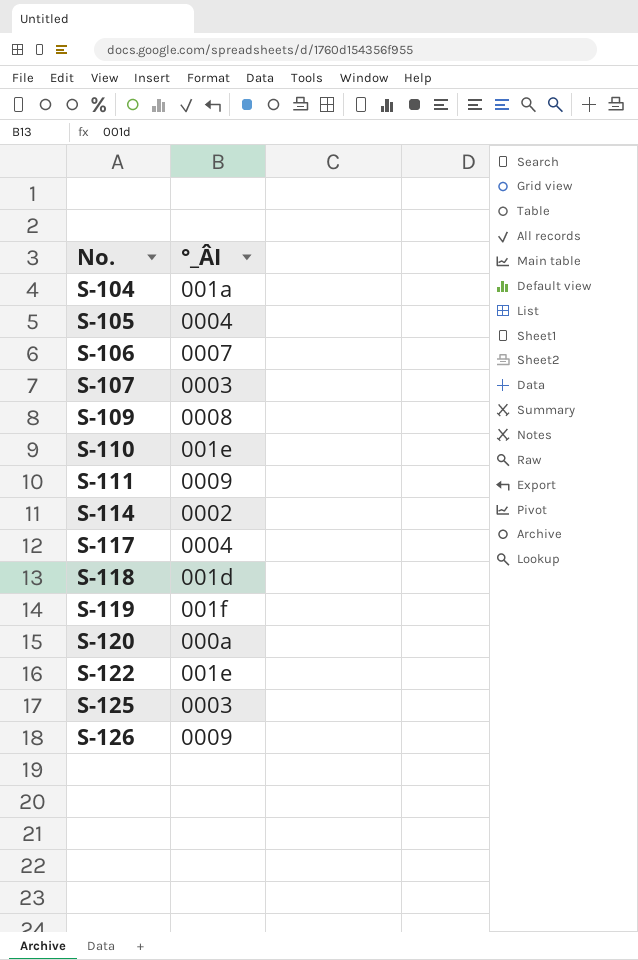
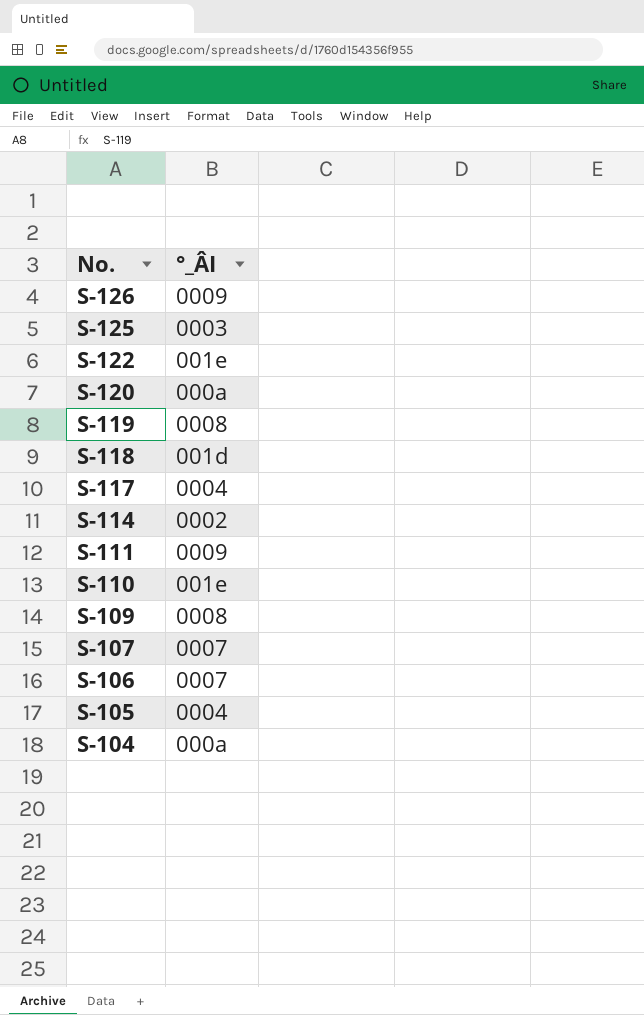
row order: No. ascending -> No. descending
S-119 | °_ÂI: 001f -> 0008
S-107 | °_ÂI: 0003 -> 0007
S-104 | °_ÂI: 001a -> 000a

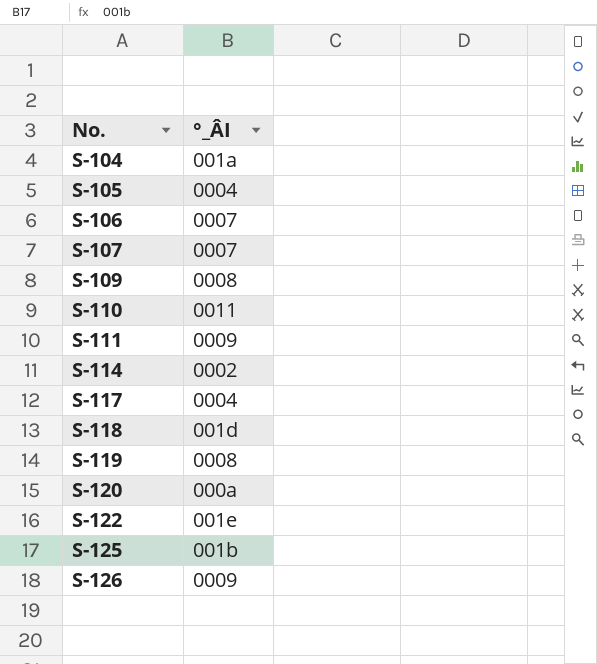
row order: No. descending -> No. ascending
S-104 | °_ÂI: 000a -> 001a
S-110 | °_ÂI: 001e -> 0011
S-125 | °_ÂI: 0003 -> 001b

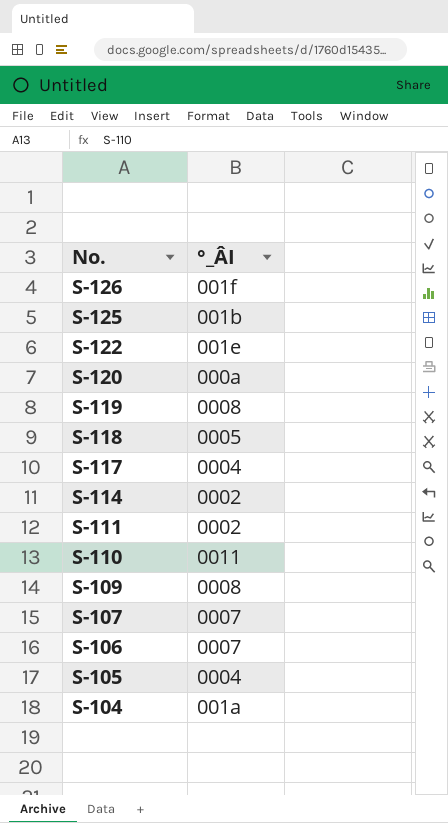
row order: No. ascending -> No. descending
S-126 | °_ÂI: 0009 -> 001f
S-118 | °_ÂI: 001d -> 0005
S-111 | °_ÂI: 0009 -> 0002

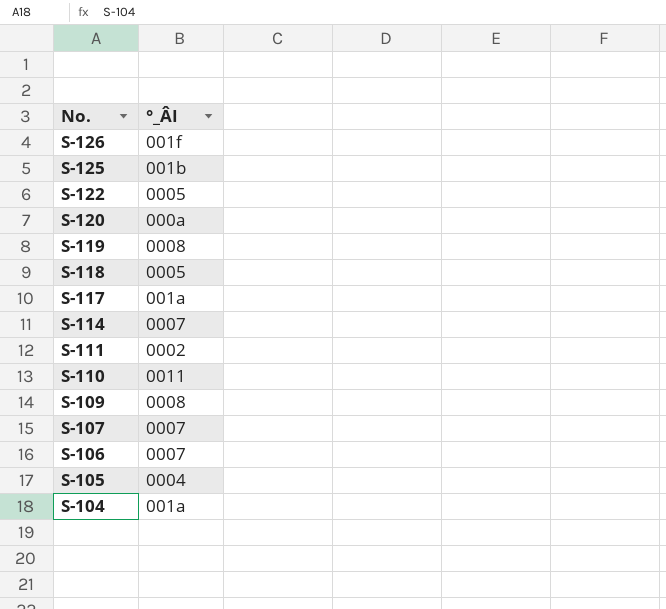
S-122 | °_ÂI: 001e -> 0005
S-117 | °_ÂI: 0004 -> 001a
S-114 | °_ÂI: 0002 -> 0007

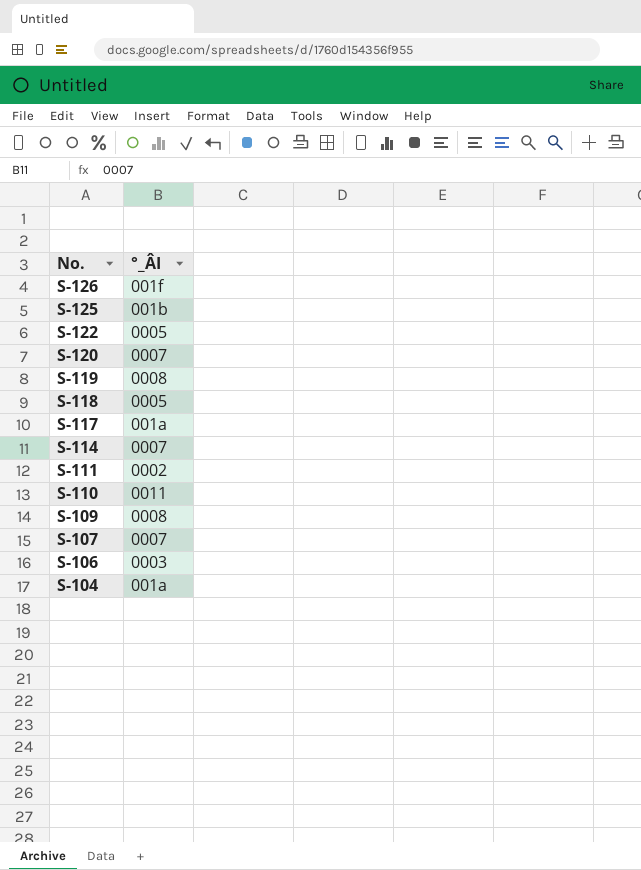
row S-105: 0004 -> none
S-120 | °_ÂI: 000a -> 0007
S-106 | °_ÂI: 0007 -> 0003

